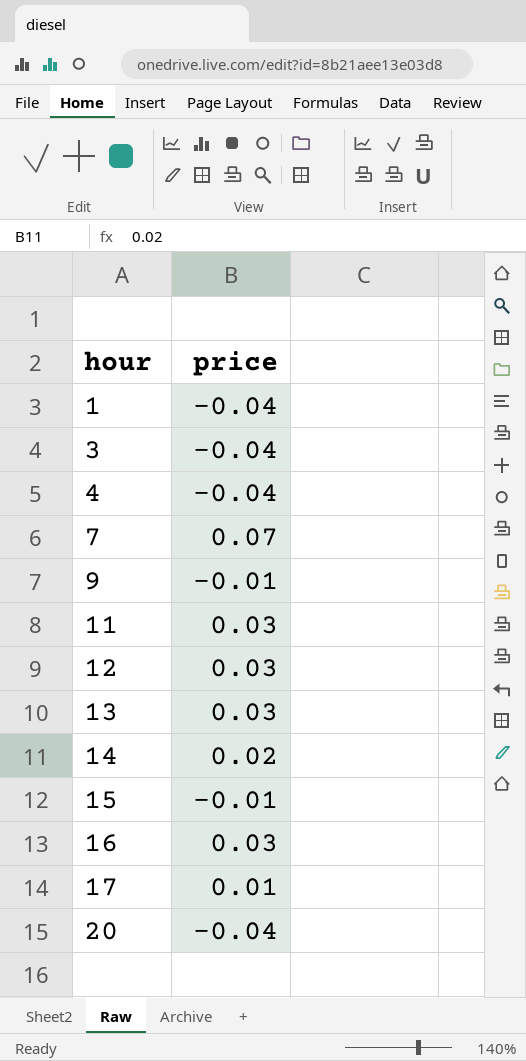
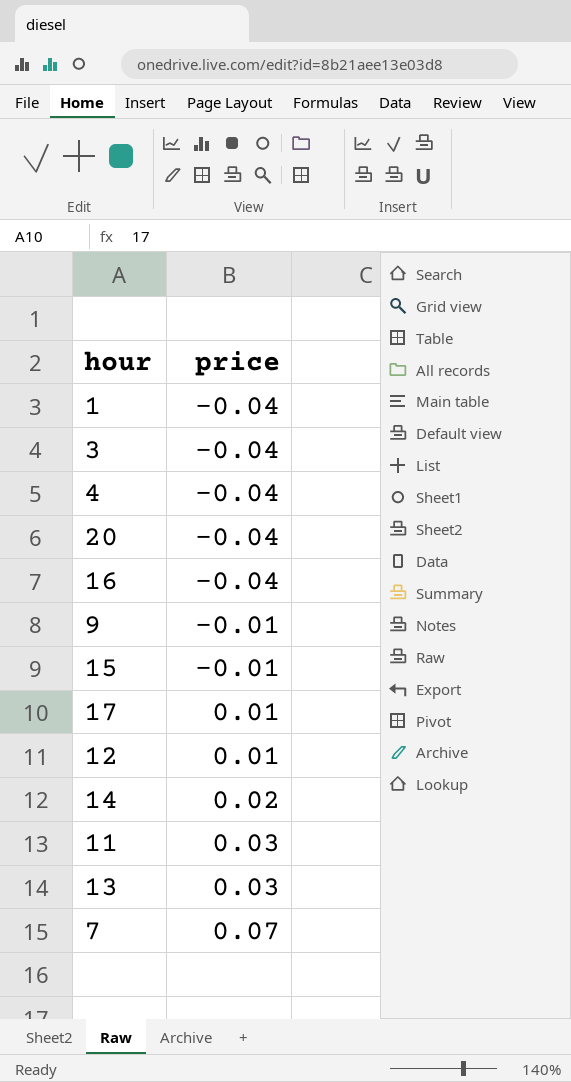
row order: hour ascending -> price ascending
16 | price: 0.03 -> -0.04
12 | price: 0.03 -> 0.01

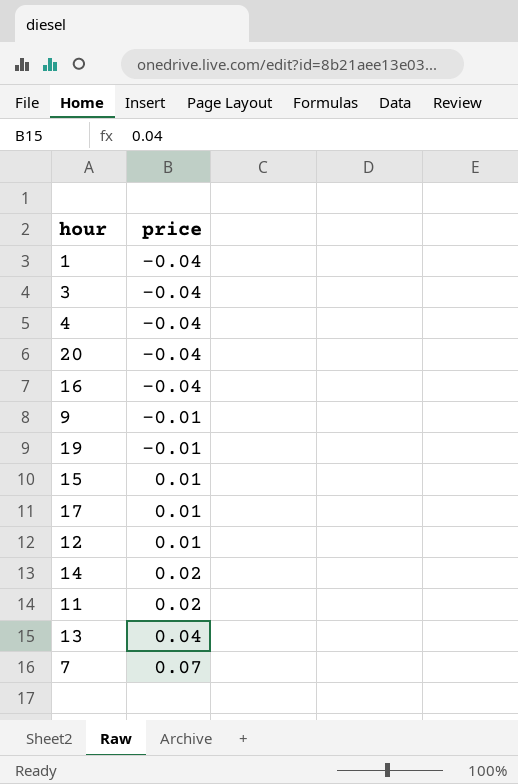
row 19: none -> -0.01
15 | price: -0.01 -> 0.01
11 | price: 0.03 -> 0.02
13 | price: 0.03 -> 0.04

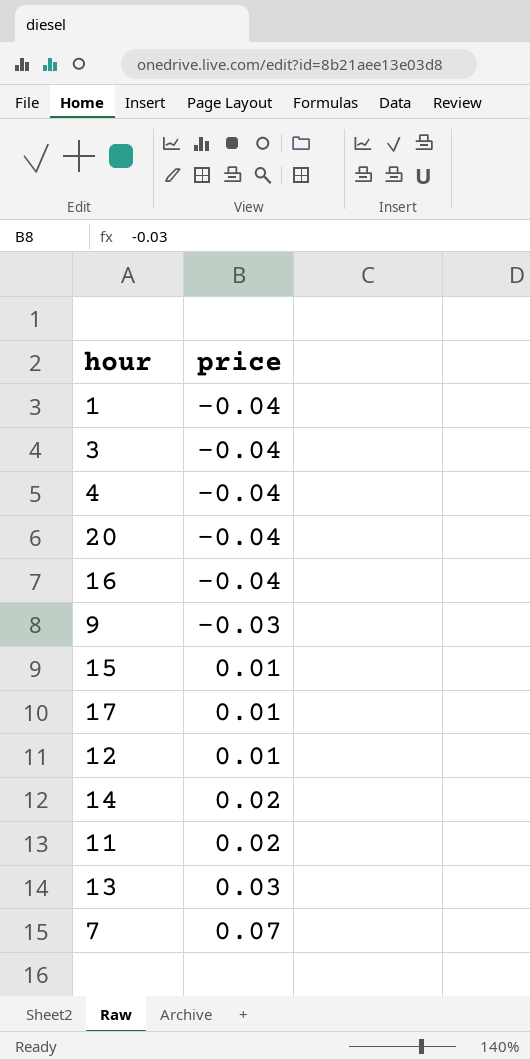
row 19: -0.01 -> none
9 | price: -0.01 -> -0.03
13 | price: 0.04 -> 0.03

